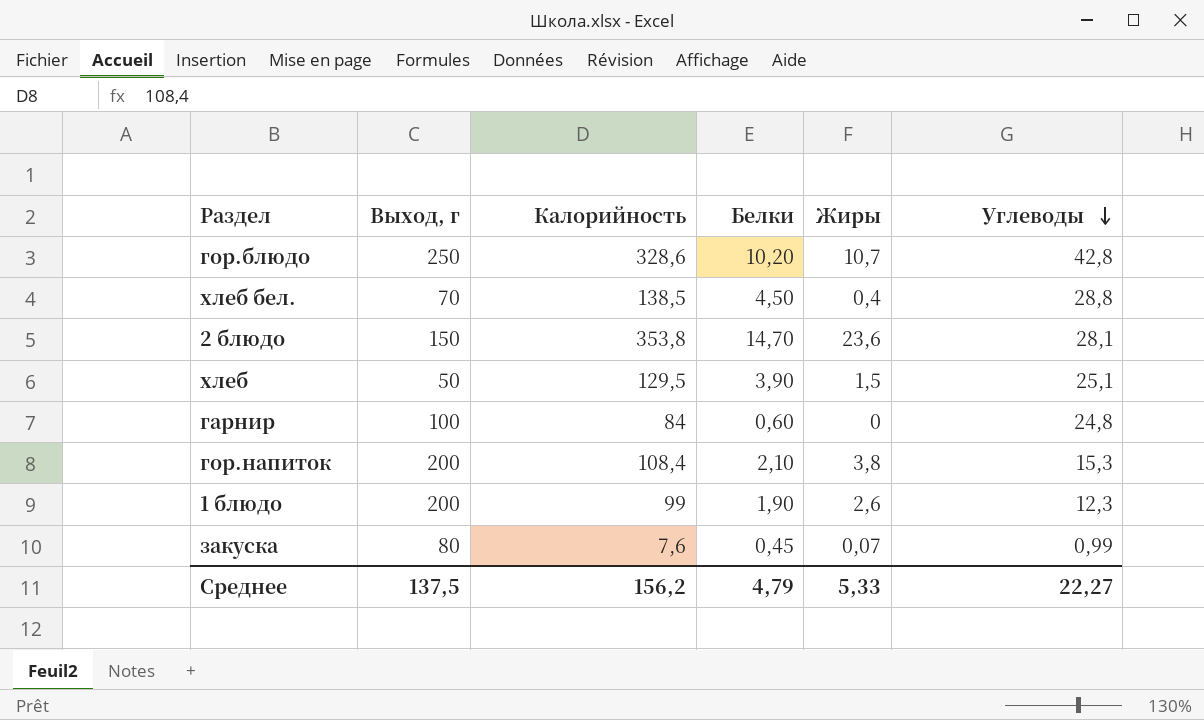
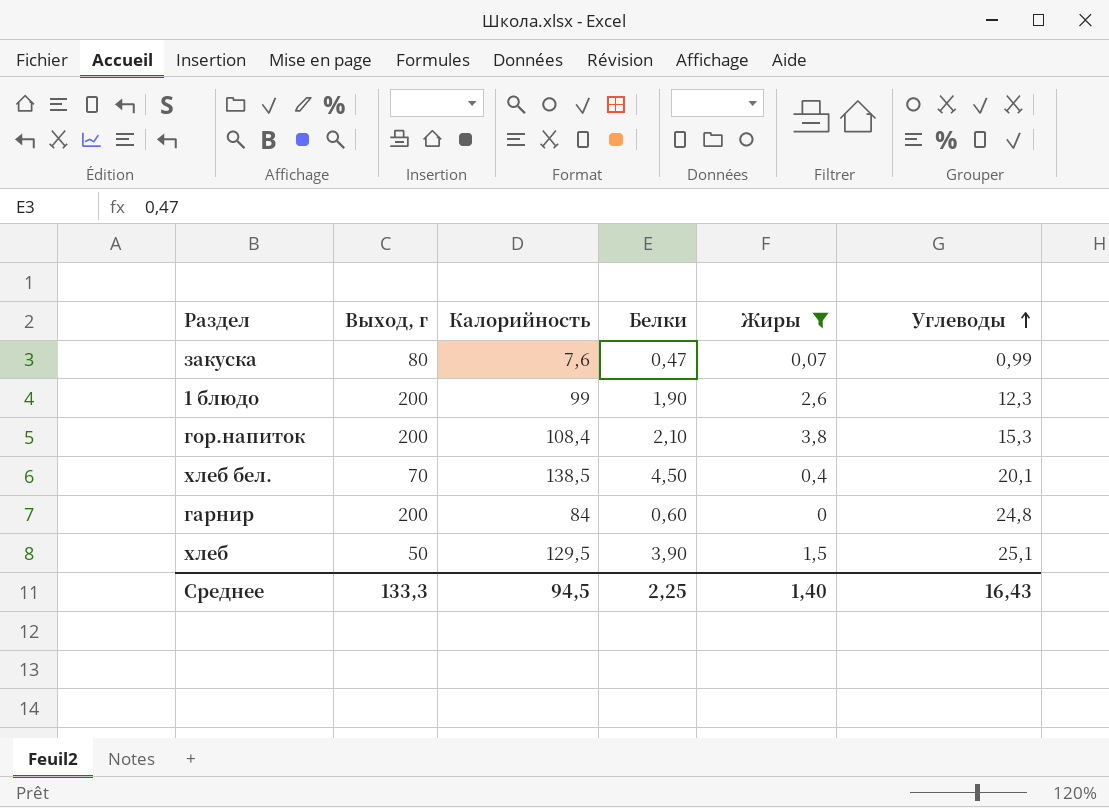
filter: none -> Жиры <= 3,8
row order: Углеводы descending -> Углеводы ascending
закуска | Белки: 0,45 -> 0,47
хлеб бел. | Углеводы: 28,8 -> 20,1
гарнир | Выход, г: 100 -> 200
Среднее | Выход, г: 137,5 -> 133,3
Среднее | Калорийность: 156,2 -> 94,5
Среднее | Белки: 4,79 -> 2,25
Среднее | Жиры: 5,33 -> 1,40
Среднее | Углеводы: 22,27 -> 16,43

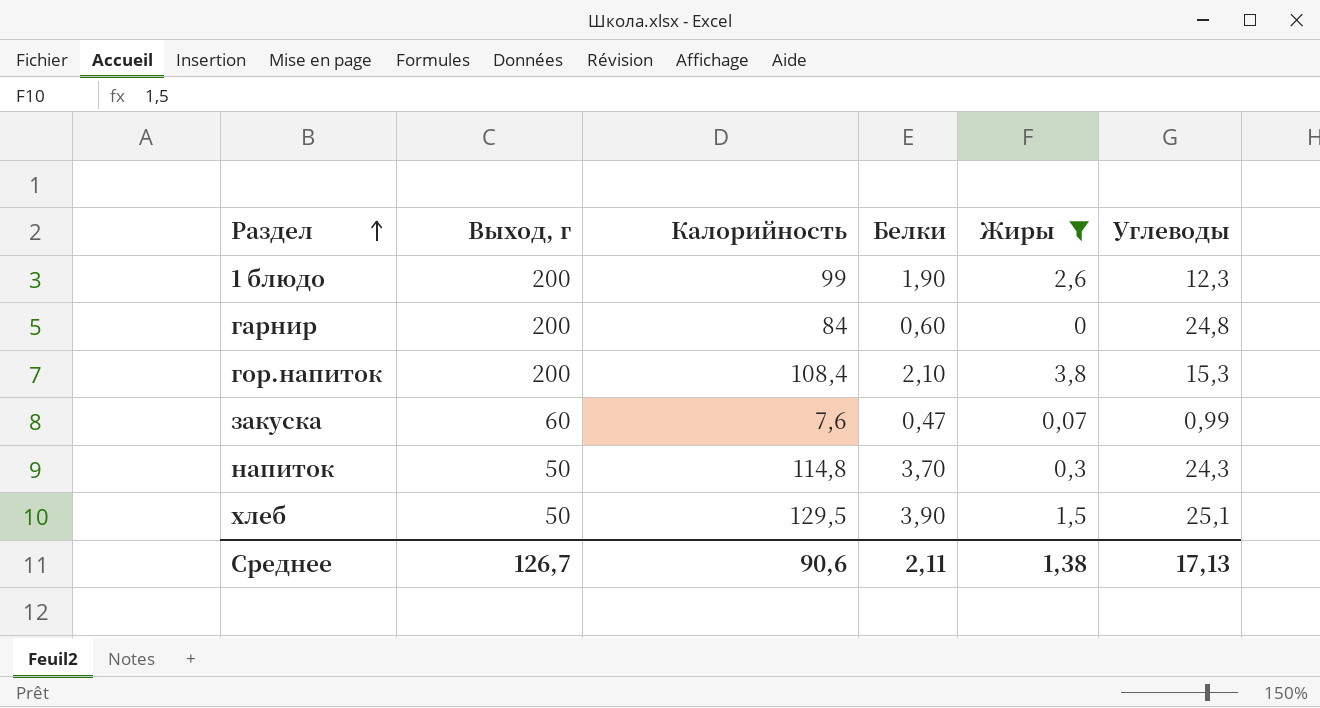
row order: Углеводы ascending -> Раздел ascending
row хлеб бел.: 70 | 138,5 | 4,50 | 0,4 | 20,1 -> none
закуска | Выход, г: 80 -> 60
row напиток: none -> 50 | 114,8 | 3,70 | 0,3 | 24,3
Среднее | Выход, г: 133,3 -> 126,7
Среднее | Калорийность: 94,5 -> 90,6
Среднее | Белки: 2,25 -> 2,11
Среднее | Жиры: 1,40 -> 1,38
Среднее | Углеводы: 16,43 -> 17,13

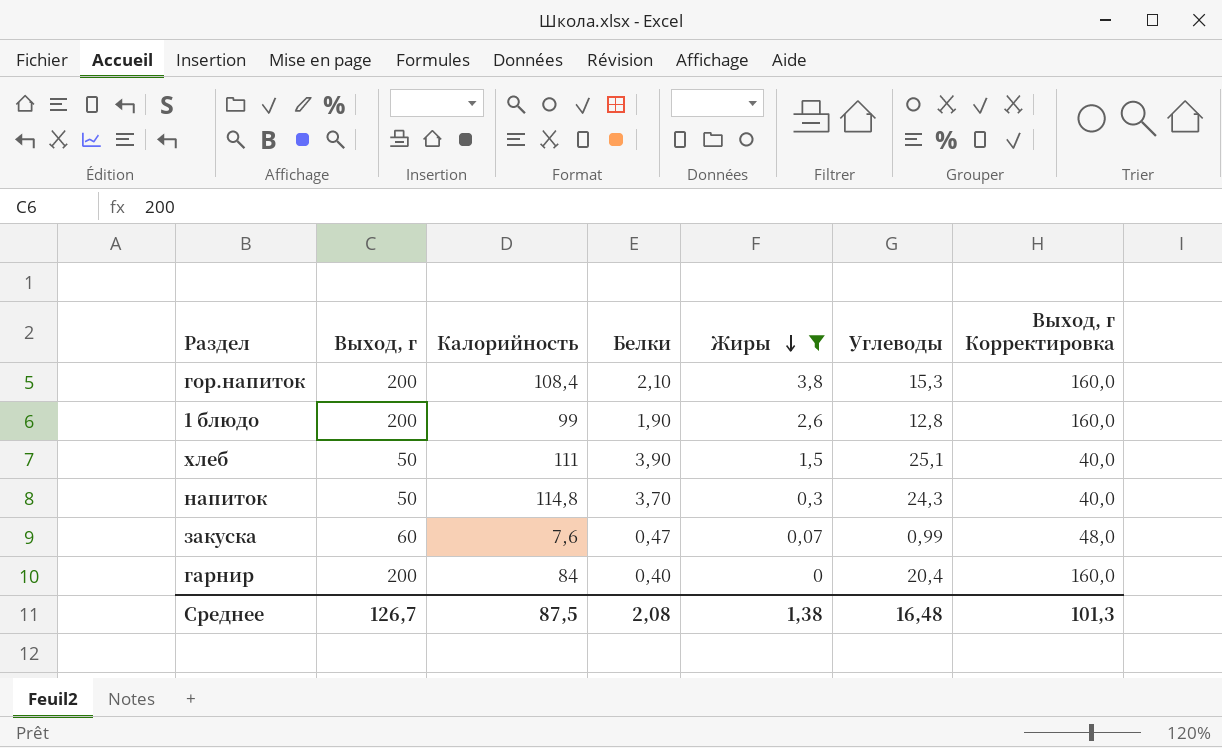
row order: Раздел ascending -> Жиры descending
column Выход, г Корректировка | formula: none -> [Выход, г] * 0,8
1 блюдо | Углеводы: 12,3 -> 12,8
хлеб | Калорийность: 129,5 -> 111
гарнир | Белки: 0,60 -> 0,40
гарнир | Углеводы: 24,8 -> 20,4
Среднее | Калорийность: 90,6 -> 87,5
Среднее | Белки: 2,11 -> 2,08
Среднее | Углеводы: 17,13 -> 16,48

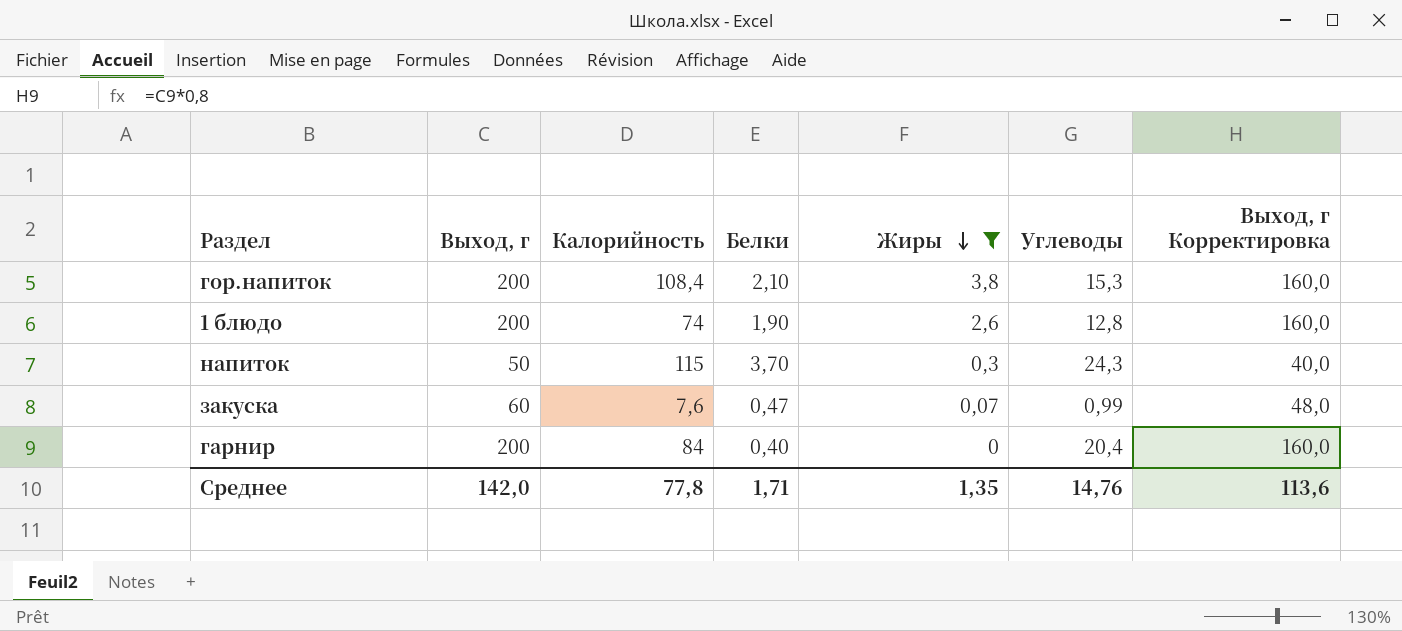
row хлеб: 50 | 111 | 3,90 | 1,5 | 25,1 | 40,0 -> none
1 блюдо | Калорийность: 99 -> 74
напиток | Калорийность: 114,8 -> 115
Среднее | Выход, г: 126,7 -> 142,0
Среднее | Калорийность: 87,5 -> 77,8
Среднее | Белки: 2,08 -> 1,71
Среднее | Жиры: 1,38 -> 1,35
Среднее | Углеводы: 16,48 -> 14,76
Среднее | Выход, г Корректировка: 101,3 -> 113,6

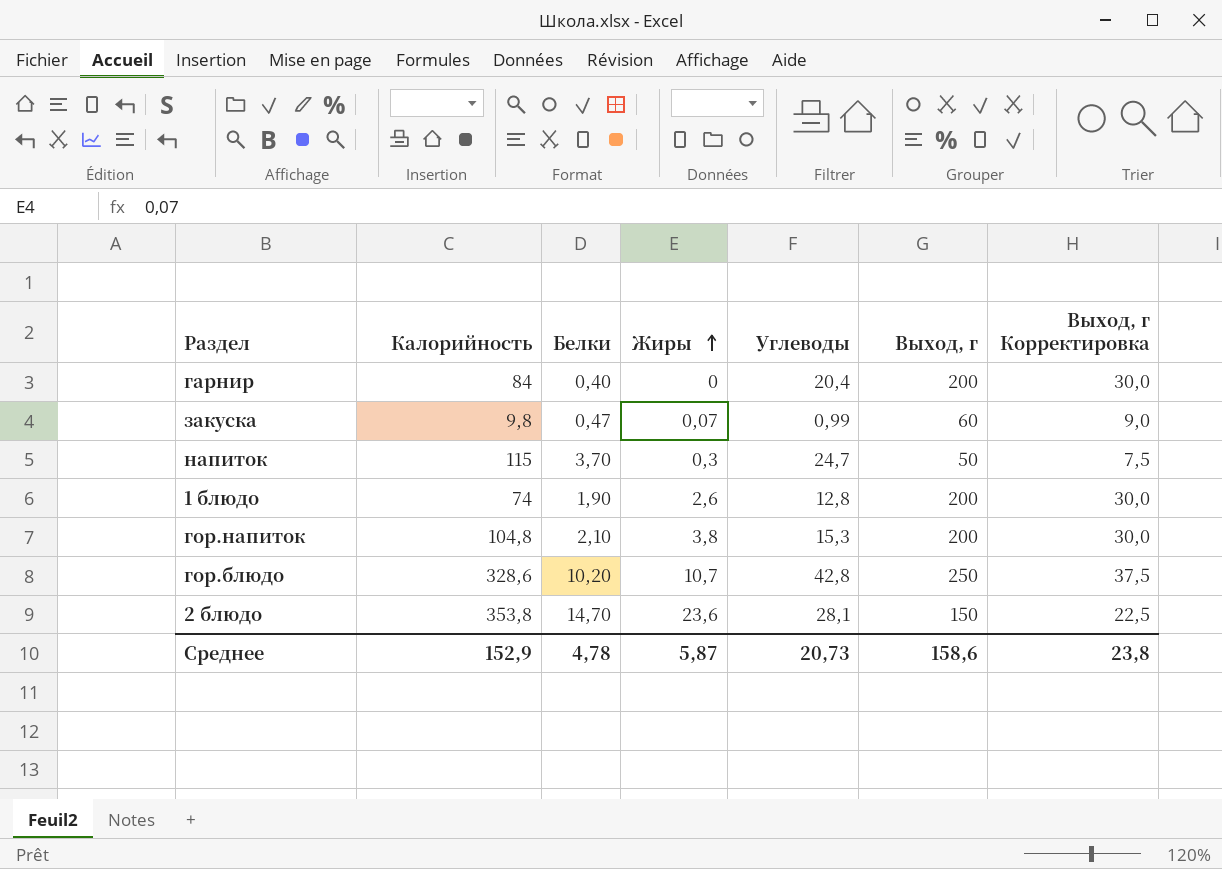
filter: Жиры <= 3,8 -> none
row order: Жиры descending -> Жиры ascending
column Выход, г | position: 2 -> 6
column Выход, г Корректировка | formula: [Выход, г] * 0,8 -> [Выход, г] * 0,15
закуска | Калорийность: 7,6 -> 9,8
напиток | Углеводы: 24,3 -> 24,7
гор.напиток | Калорийность: 108,4 -> 104,8
Среднее | Калорийность: 77,8 -> 152,9
Среднее | Белки: 1,71 -> 4,78
Среднее | Жиры: 1,35 -> 5,87
Среднее | Углеводы: 14,76 -> 20,73
Среднее | Выход, г: 142,0 -> 158,6
Среднее | Выход, г Корректировка: 113,6 -> 23,8

